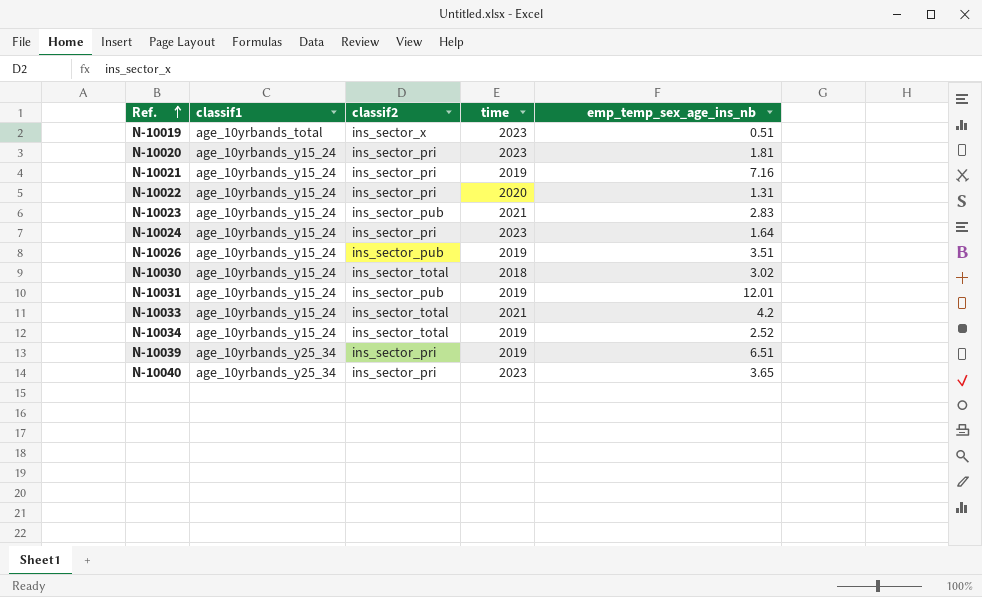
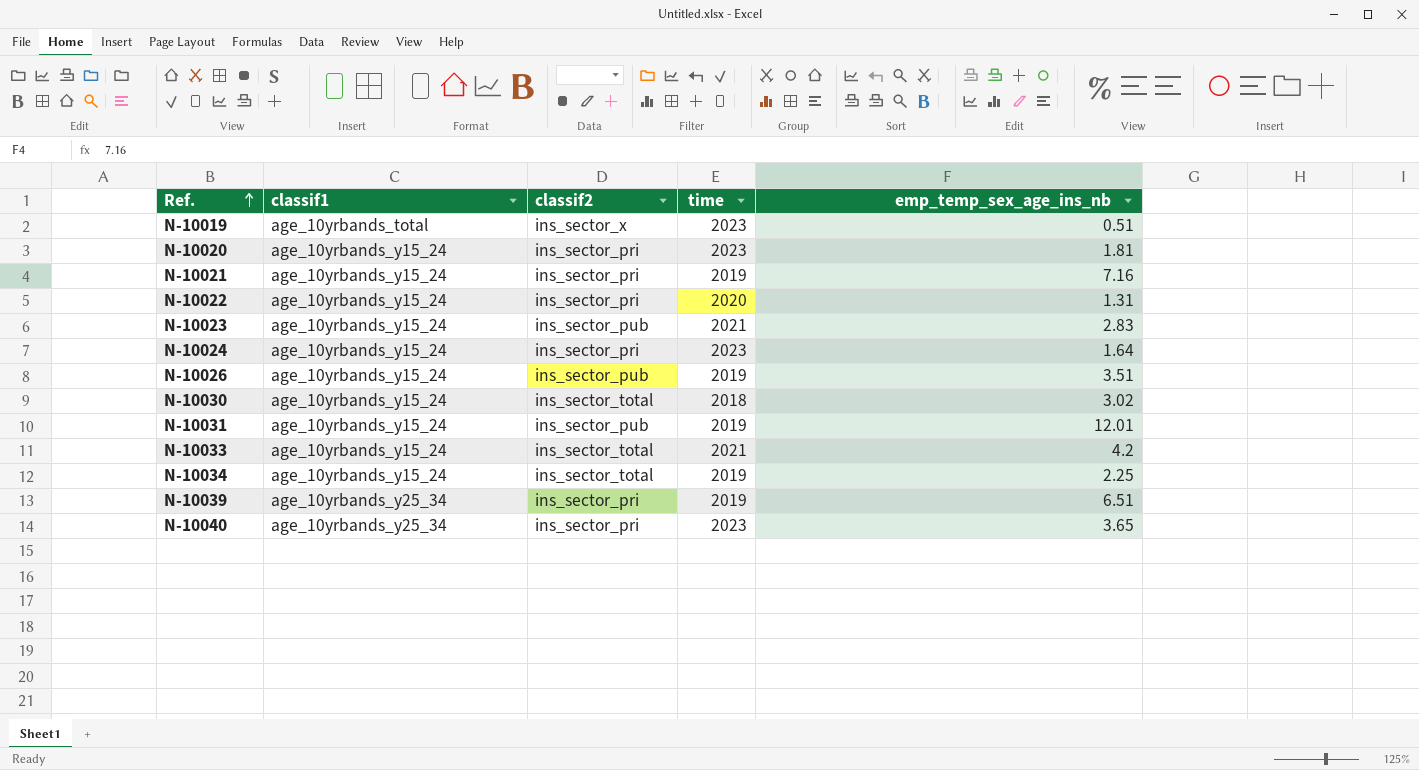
N-10034 | emp_temp_sex_age_ins_nb: 2.52 -> 2.25

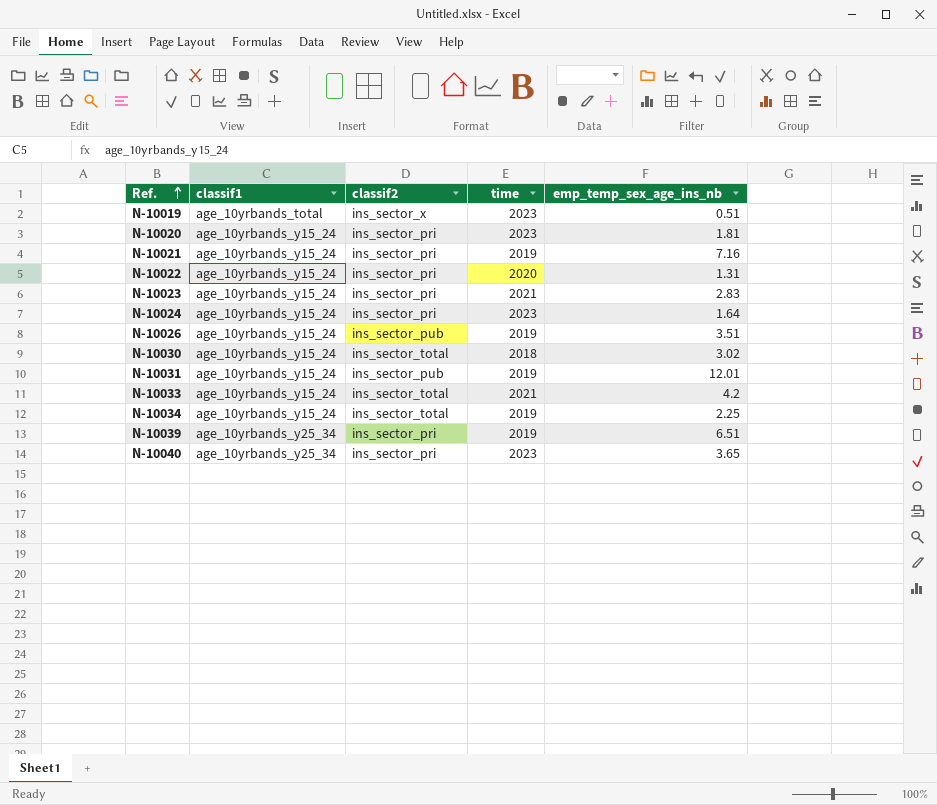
N-10023 | classif2: ins_sector_pub -> ins_sector_pri

